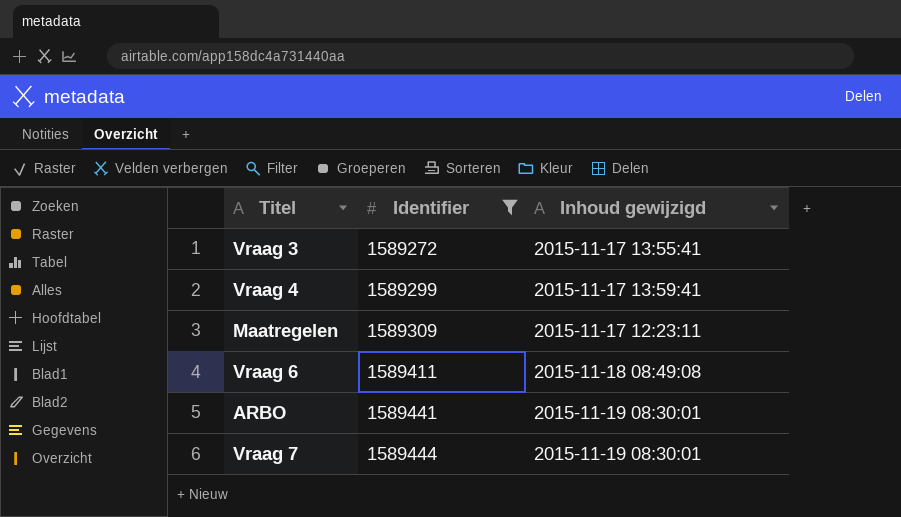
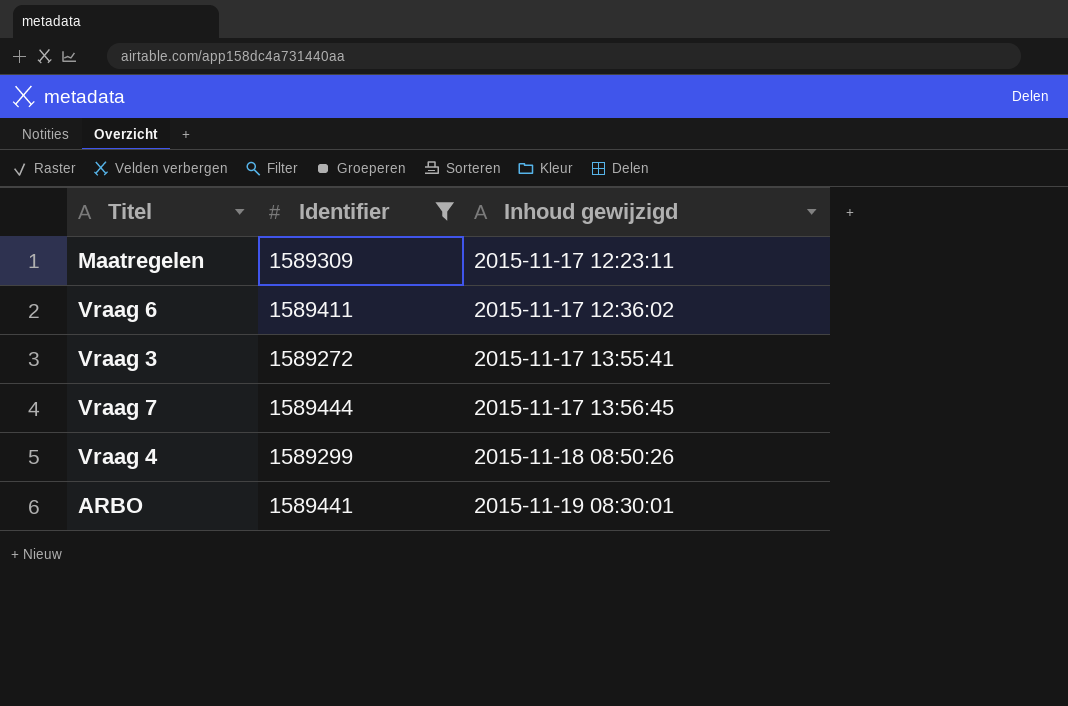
row order: Identifier ascending -> Inhoud gewijzigd ascending
Vraag 6 | Inhoud gewijzigd: 2015-11-18 08:49:08 -> 2015-11-17 12:36:02
Vraag 7 | Inhoud gewijzigd: 2015-11-19 08:30:01 -> 2015-11-17 13:56:45
Vraag 4 | Inhoud gewijzigd: 2015-11-17 13:59:41 -> 2015-11-18 08:50:26

